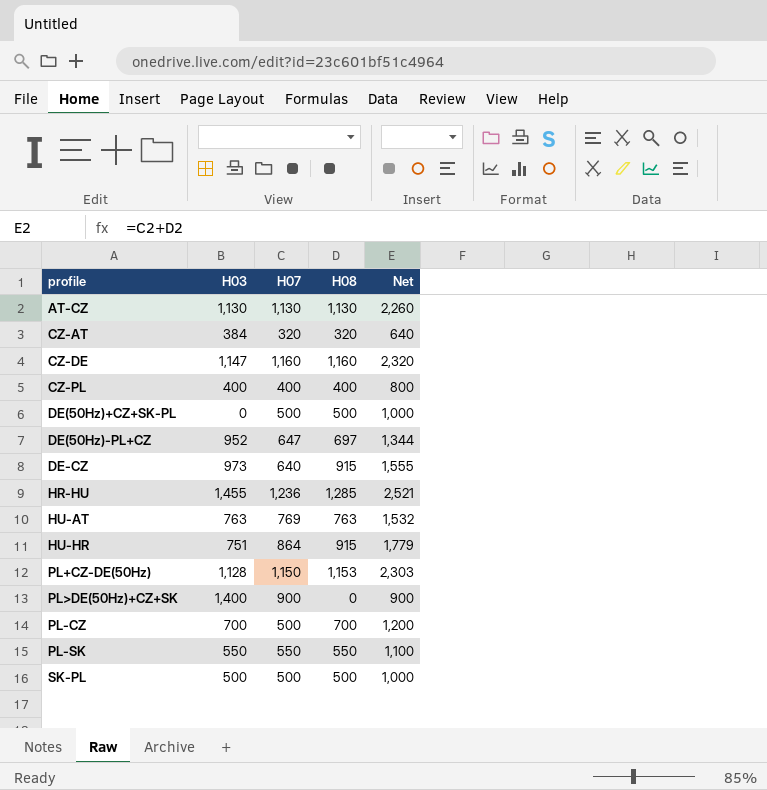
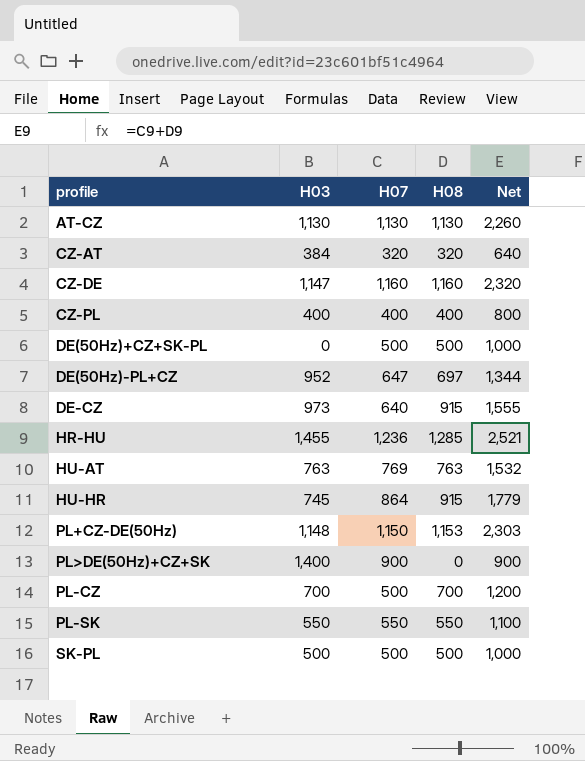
HU-HR | H03: 751 -> 745
PL+CZ-DE(50Hz) | H03: 1,128 -> 1,148

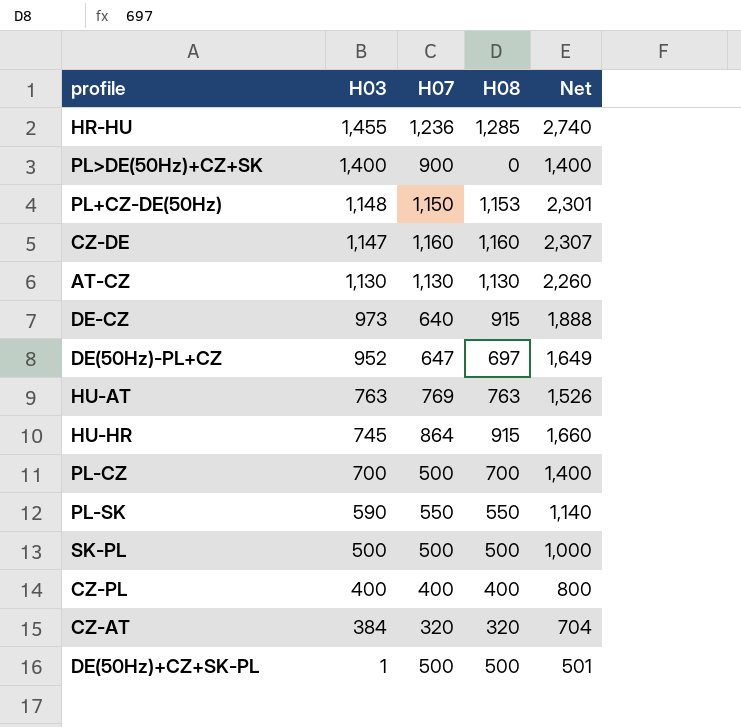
row order: none -> H03 descending
column Net | formula: [H07] + [H08] -> [H03] + [H08]
PL-SK | H03: 550 -> 590
DE(50Hz)+CZ+SK-PL | H03: 0 -> 1

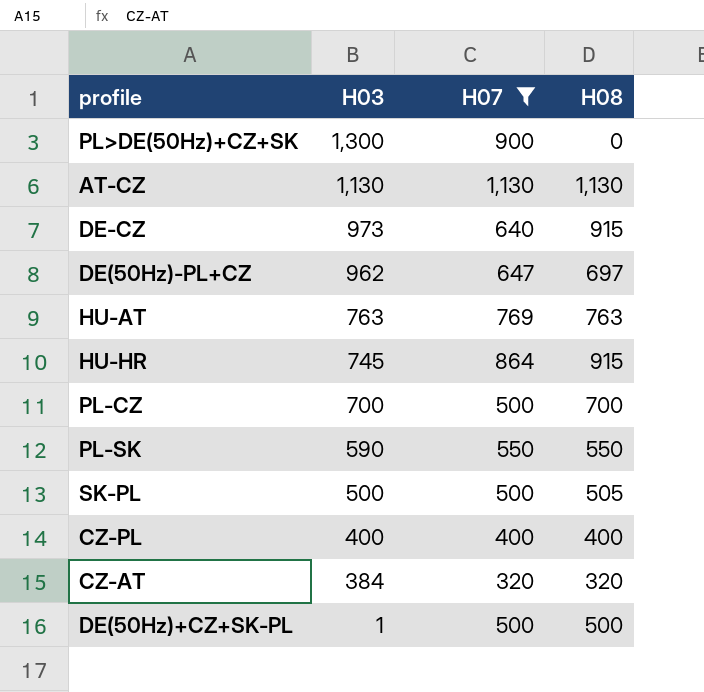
filter: none -> H07 <= 1,130
column Net | formula: [H03] + [H08] -> none
PL>DE(50Hz)+CZ+SK | H03: 1,400 -> 1,300
DE(50Hz)-PL+CZ | H03: 952 -> 962
SK-PL | H08: 500 -> 505

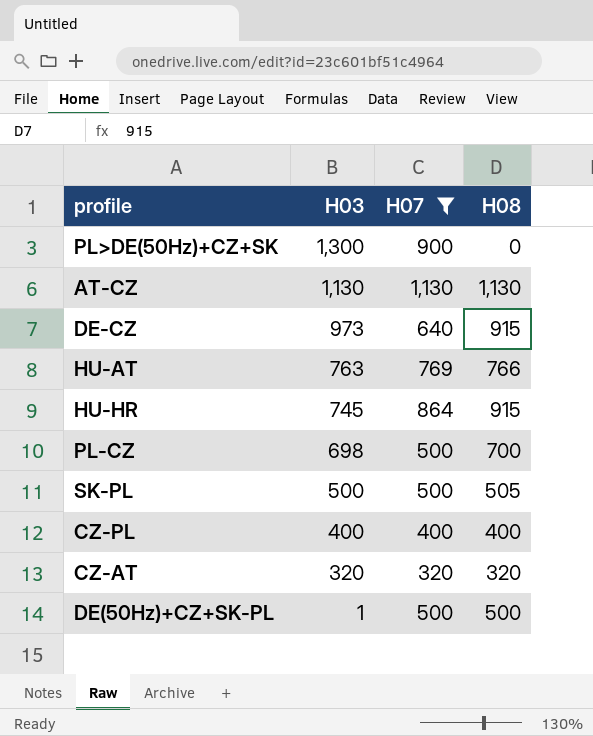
row DE(50Hz)-PL+CZ: 962 | 647 | 697 -> none
row PL-SK: 590 | 550 | 550 -> none
HU-AT | H08: 763 -> 766
PL-CZ | H03: 700 -> 698
CZ-AT | H03: 384 -> 320

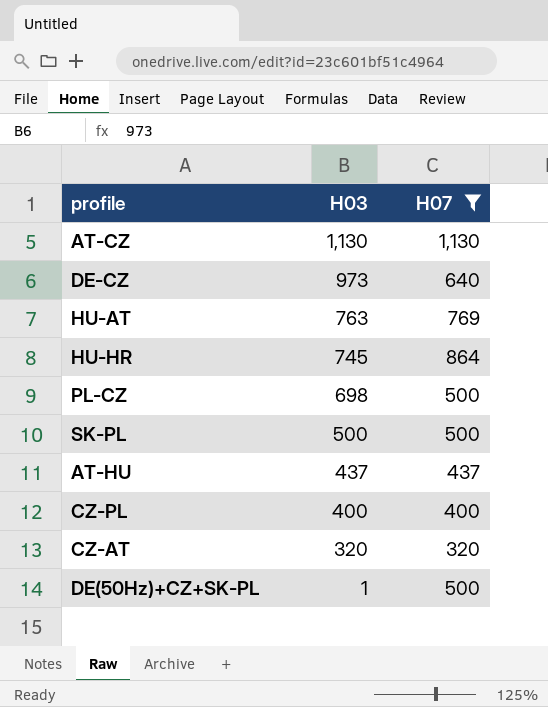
column H08 | position: 4 -> none
row PL>DE(50Hz)+CZ+SK: 1,300 | 900 | 0 -> none
row AT-HU: none -> 437 | 437

